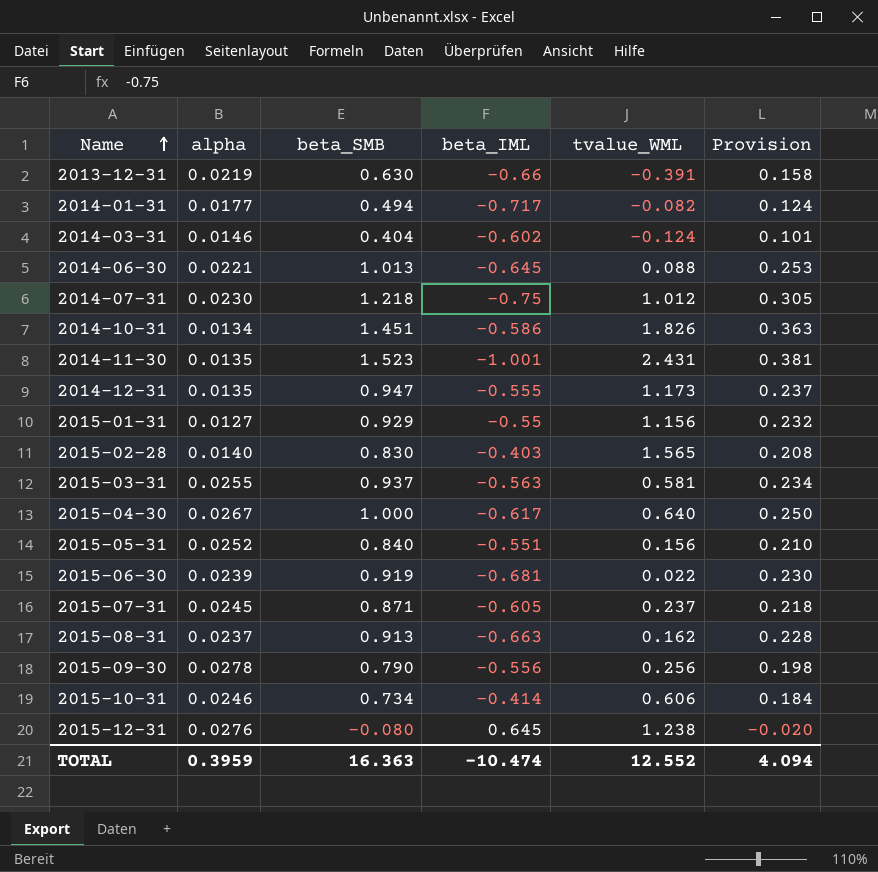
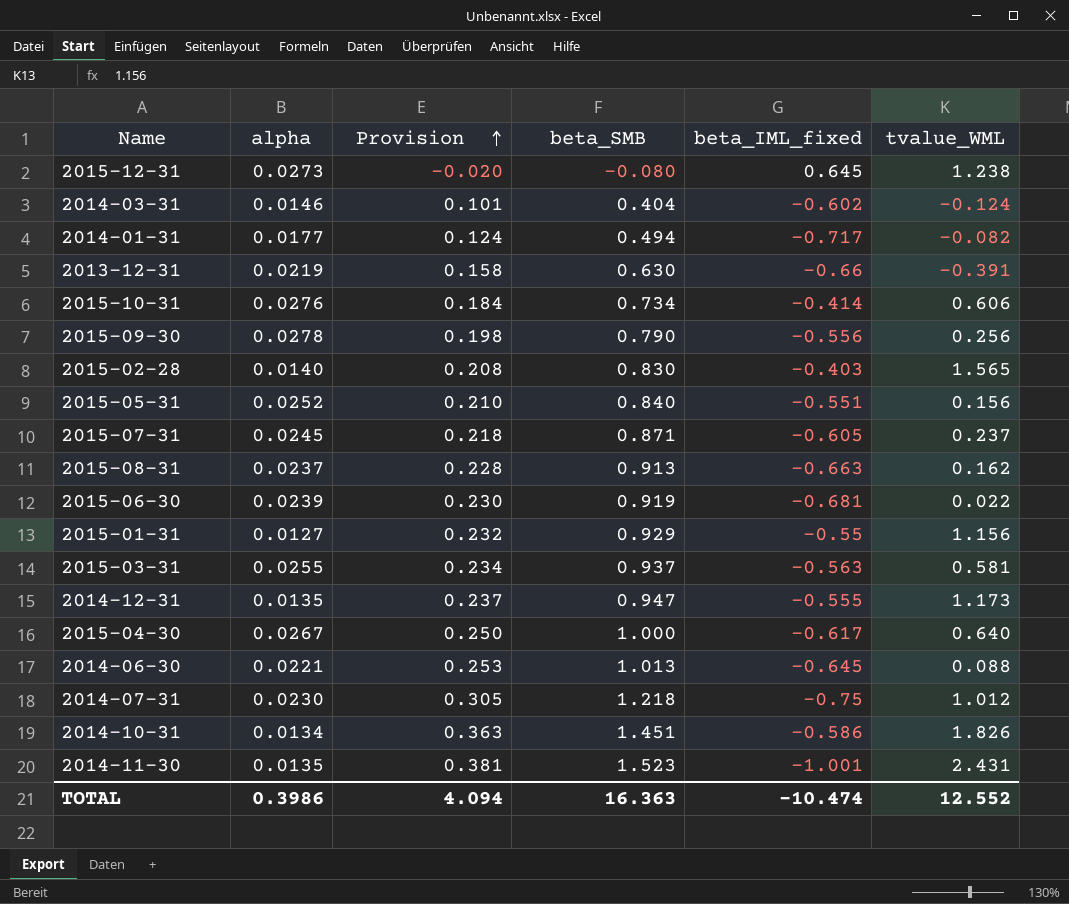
row order: Name ascending -> Provision ascending
column Provision | position: 6 -> 3
column name: beta_IML -> beta_IML_fixed
2015-12-31 | alpha: 0.0276 -> 0.0273
2015-10-31 | alpha: 0.0246 -> 0.0276
TOTAL | alpha: 0.3959 -> 0.3986

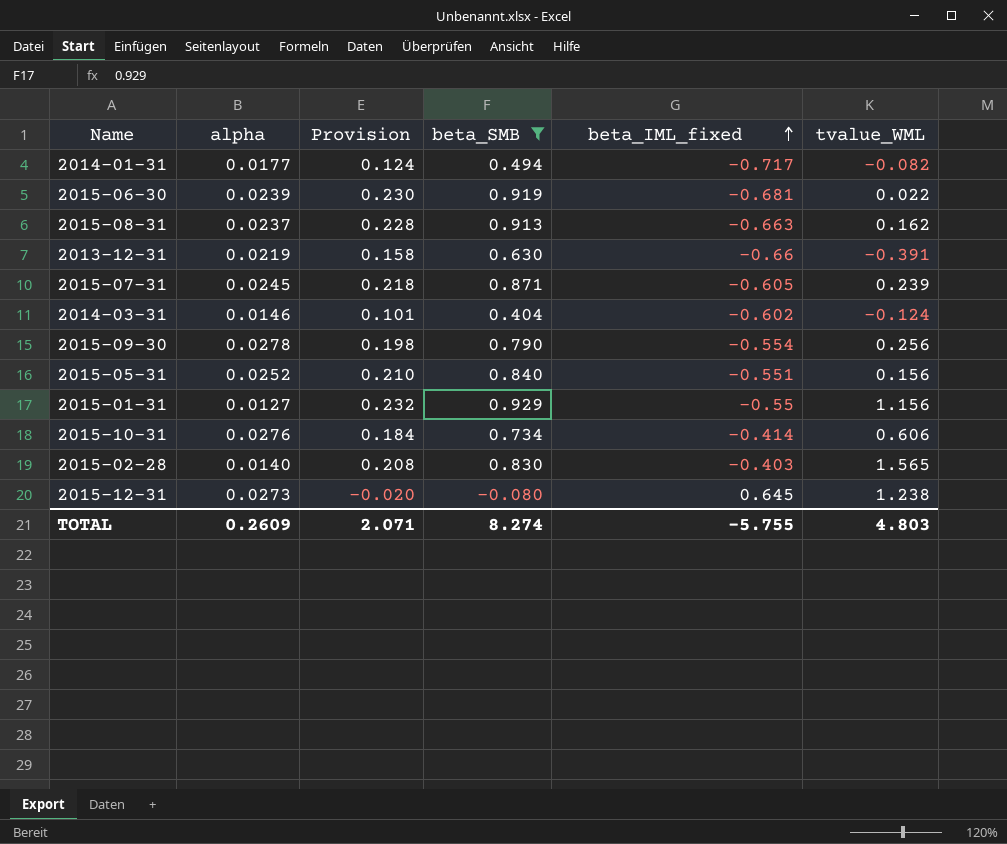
filter: none -> beta_SMB <= 0.929
row order: Provision ascending -> beta_IML_fixed ascending
2015-07-31 | tvalue_WML: 0.237 -> 0.239
2015-09-30 | beta_IML_fixed: -0.556 -> -0.554
TOTAL | alpha: 0.3986 -> 0.2609
TOTAL | Provision: 4.094 -> 2.071
TOTAL | beta_SMB: 16.363 -> 8.274
TOTAL | beta_IML_fixed: -10.474 -> -5.755
TOTAL | tvalue_WML: 12.552 -> 4.803

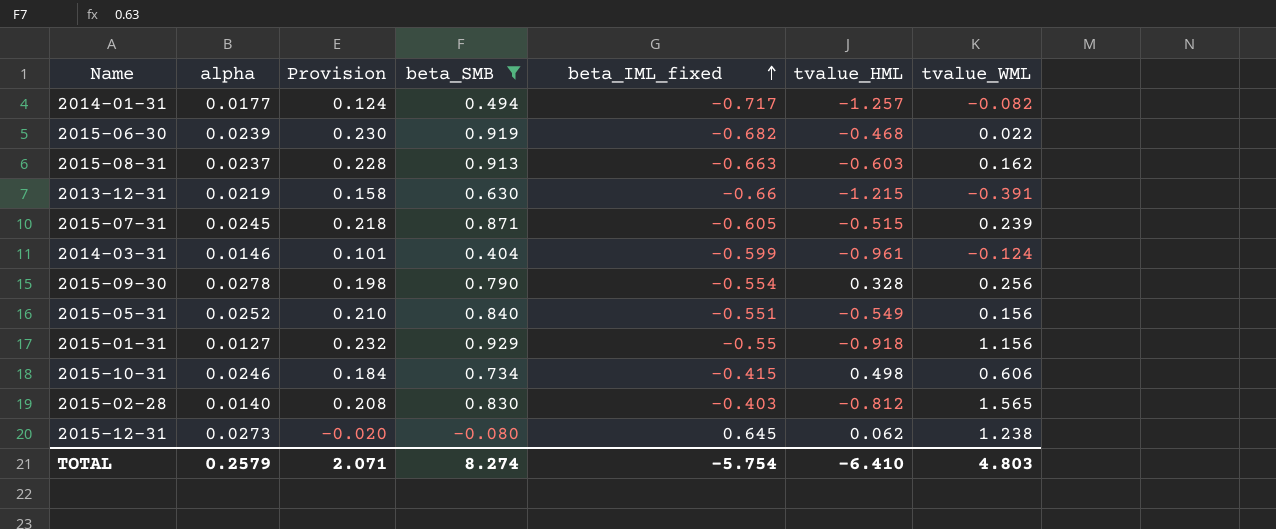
column tvalue_HML | position: none -> 6
2015-06-30 | beta_IML_fixed: -0.681 -> -0.682
2014-03-31 | beta_IML_fixed: -0.602 -> -0.599
2015-10-31 | alpha: 0.0276 -> 0.0246
2015-10-31 | beta_IML_fixed: -0.414 -> -0.415
TOTAL | alpha: 0.2609 -> 0.2579
TOTAL | beta_IML_fixed: -5.755 -> -5.754

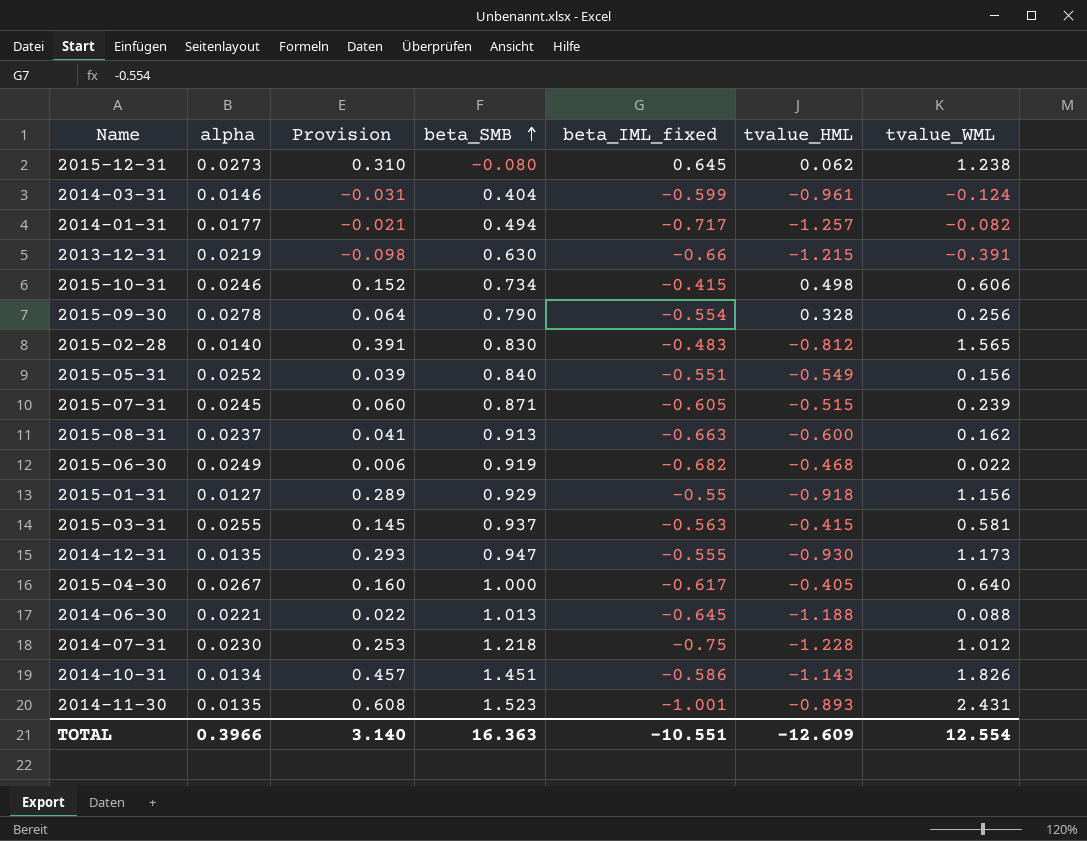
filter: beta_SMB <= 0.929 -> none
row order: beta_IML_fixed ascending -> beta_SMB ascending
column Provision | formula: [beta_SMB] * 0.25 -> [tvalue_WML] * 0.25
2015-02-28 | beta_IML_fixed: -0.403 -> -0.483
2015-08-31 | tvalue_HML: -0.603 -> -0.600
2015-06-30 | alpha: 0.0239 -> 0.0249
TOTAL | alpha: 0.2579 -> 0.3966
TOTAL | Provision: 2.071 -> 3.140
TOTAL | beta_SMB: 8.274 -> 16.363
TOTAL | beta_IML_fixed: -5.754 -> -10.551
TOTAL | tvalue_HML: -6.410 -> -12.609
TOTAL | tvalue_WML: 4.803 -> 12.554

